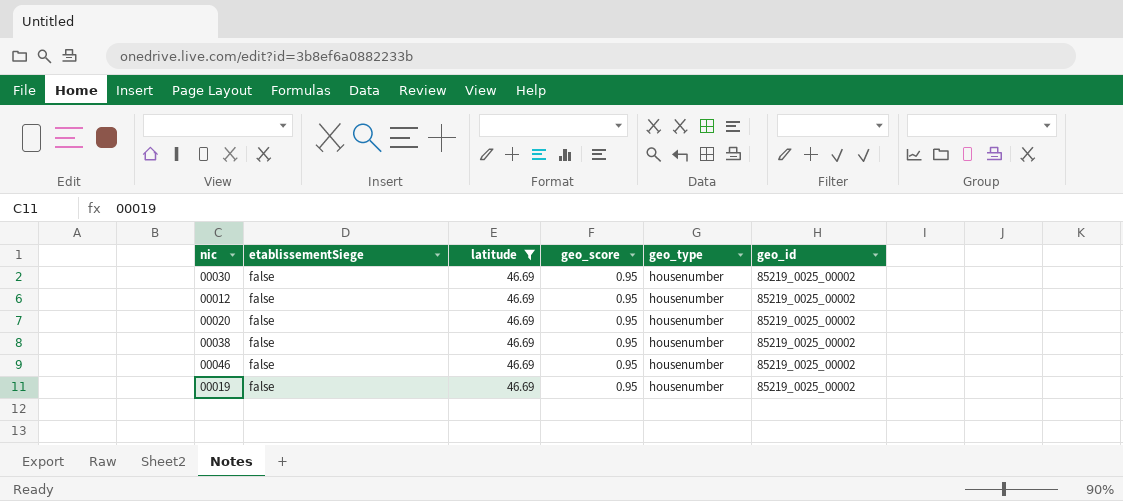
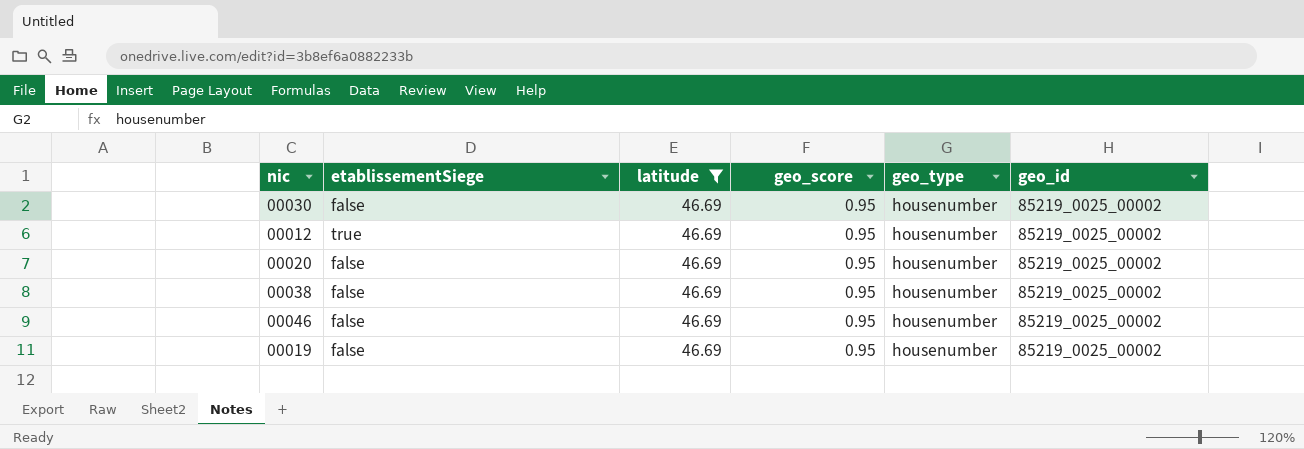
00012 | etablissementSiege: false -> true

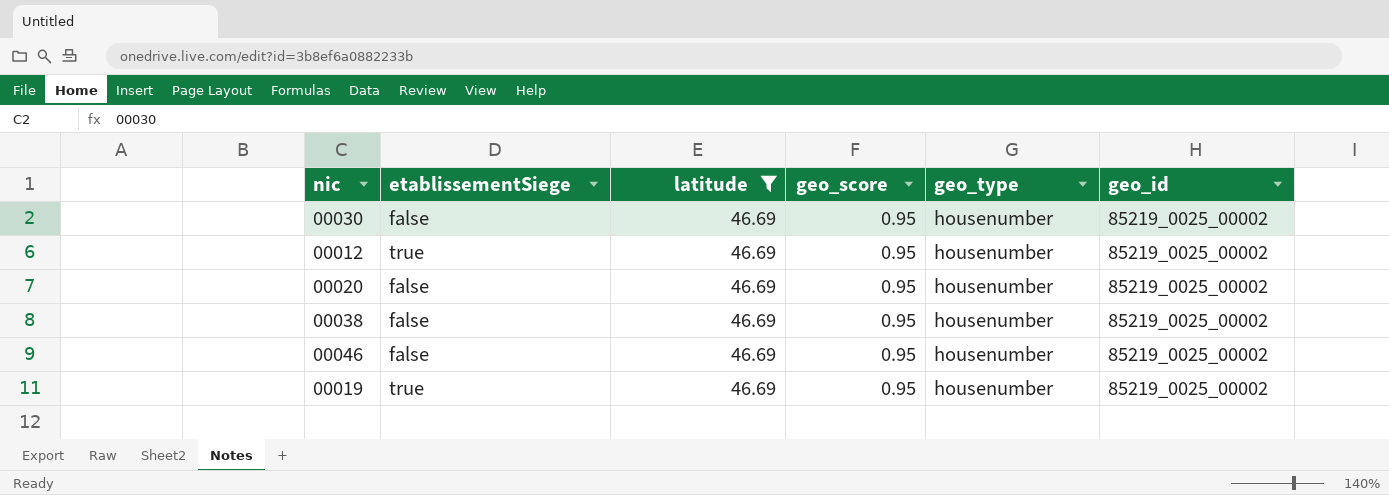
00019 | etablissementSiege: false -> true

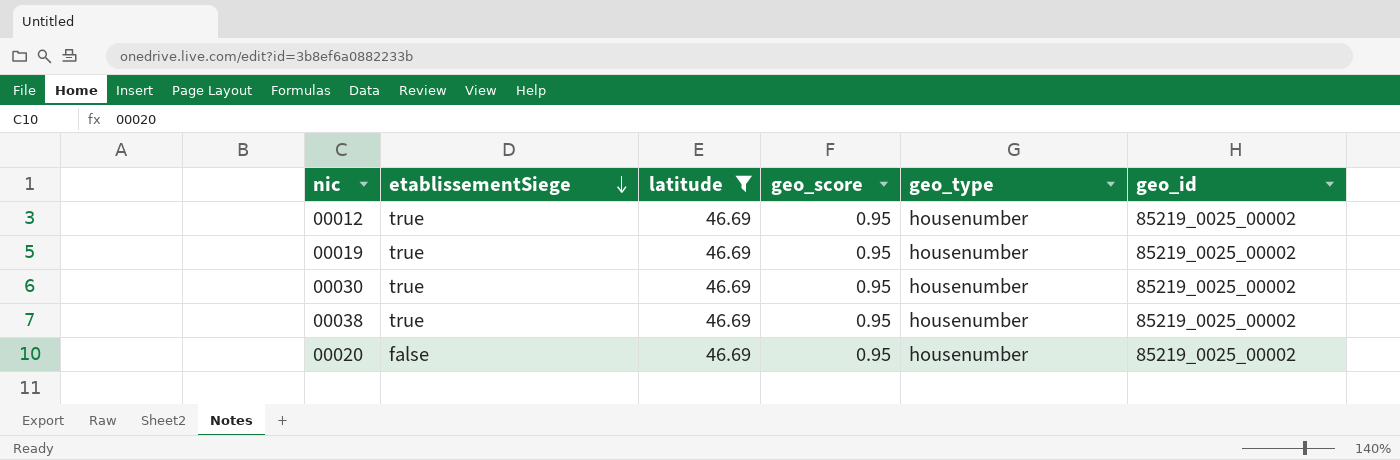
row order: none -> etablissementSiege descending
row 00046: false | 46.69 | 0.95 | housenumber | 85219_0025_00002 -> none
00030 | etablissementSiege: false -> true
00038 | etablissementSiege: false -> true

